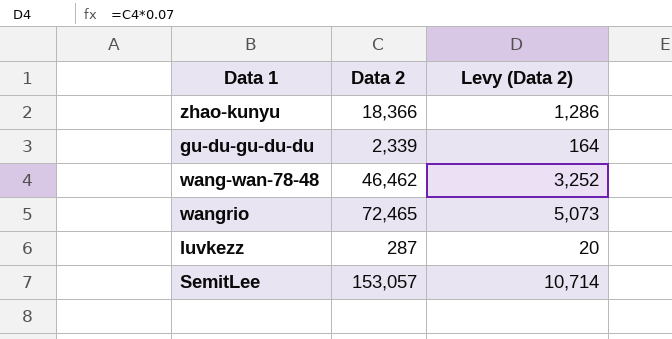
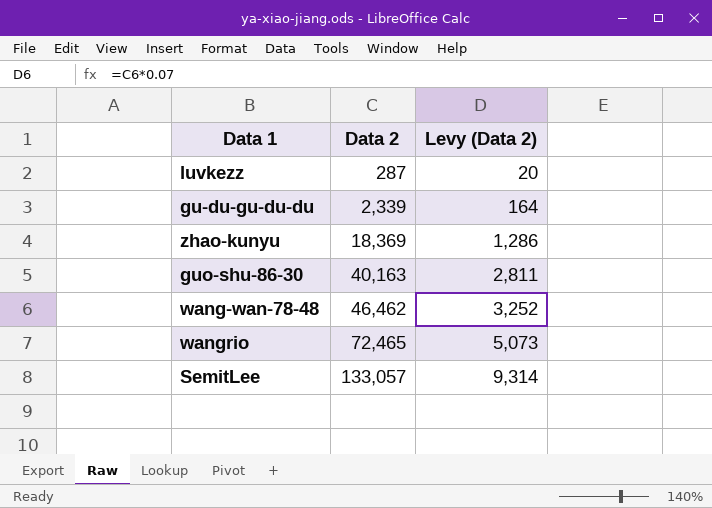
row order: none -> Data 2 ascending
zhao-kunyu | Data 2: 18,366 -> 18,369
row guo-shu-86-30: none -> 40,163 | 2,811
SemitLee | Data 2: 153,057 -> 133,057
SemitLee | Levy (Data 2): 10,714 -> 9,314

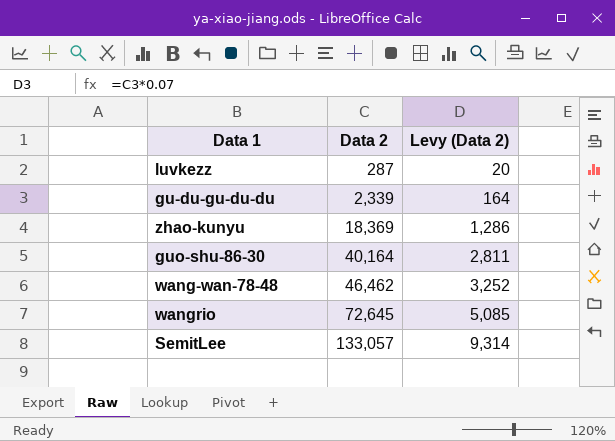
guo-shu-86-30 | Data 2: 40,163 -> 40,164
wangrio | Data 2: 72,465 -> 72,645
wangrio | Levy (Data 2): 5,073 -> 5,085

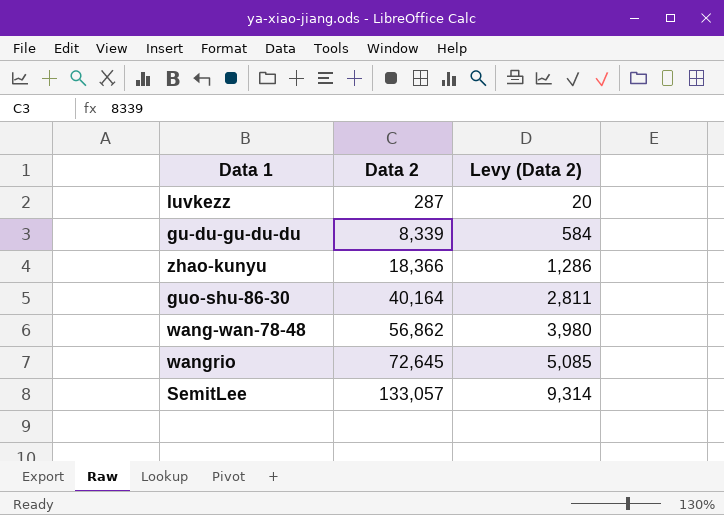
gu-du-gu-du-du | Data 2: 2,339 -> 8,339
gu-du-gu-du-du | Levy (Data 2): 164 -> 584
zhao-kunyu | Data 2: 18,369 -> 18,366
wang-wan-78-48 | Data 2: 46,462 -> 56,862
wang-wan-78-48 | Levy (Data 2): 3,252 -> 3,980

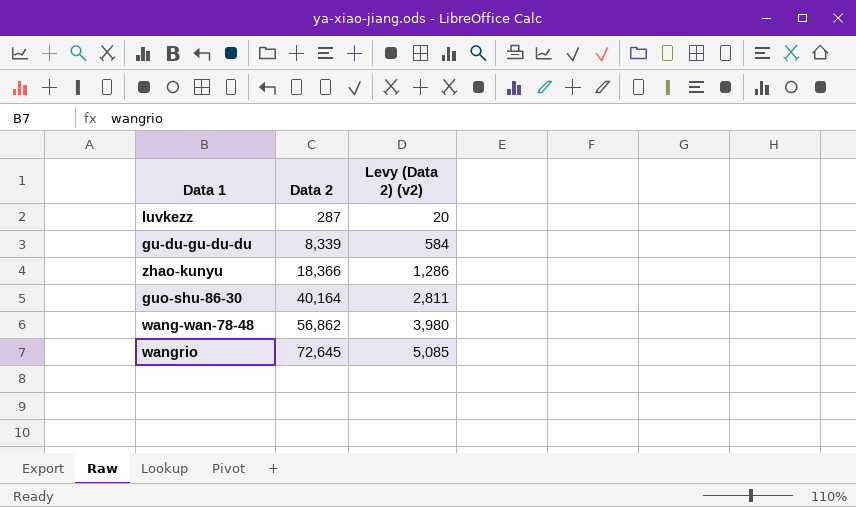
column name: Levy (Data 2) -> Levy (Data 2) (v2)
row SemitLee: 133,057 | 9,314 -> none

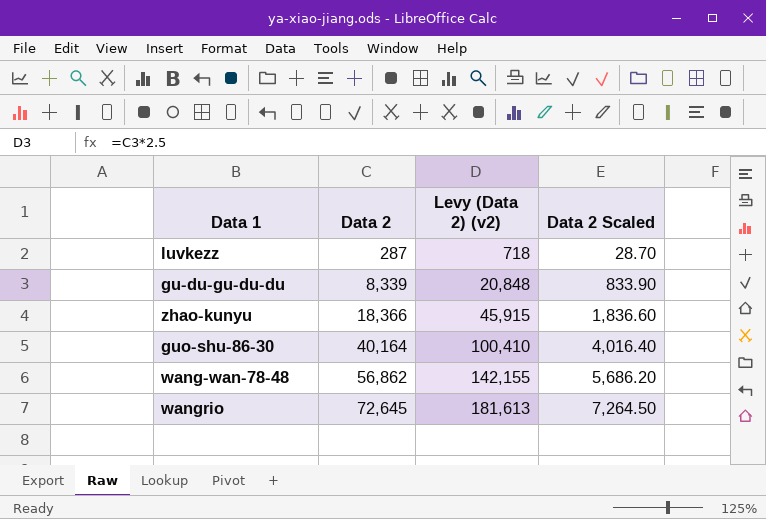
column Levy (Data 2) (v2) | formula: [Data 2] * 0.07 -> [Data 2] * 2.5
column Data 2 Scaled | formula: none -> [Data 2] * 0.1

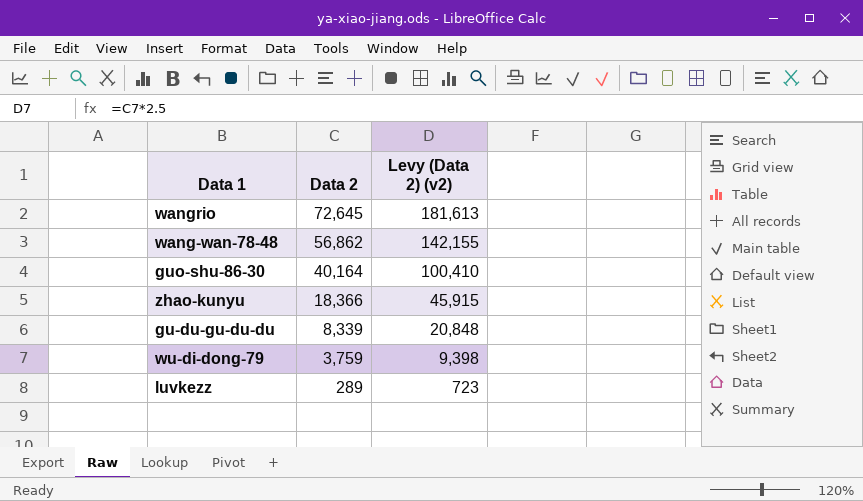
row order: Data 2 ascending -> Data 2 descending
column Data 2 Scaled | formula: [Data 2] * 0.1 -> none
row wu-di-dong-79: none -> 3,759 | 9,398
luvkezz | Data 2: 287 -> 289
luvkezz | Levy (Data 2) (v2): 718 -> 723

